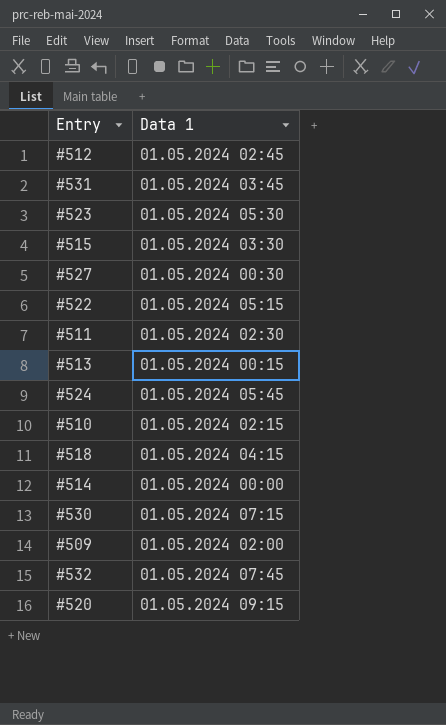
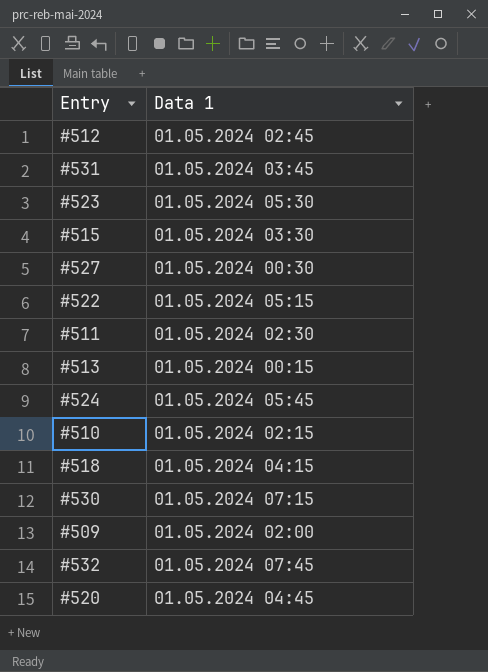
row #514: 01.05.2024 00:00 -> none
#520 | Data 1: 01.05.2024 09:15 -> 01.05.2024 04:45

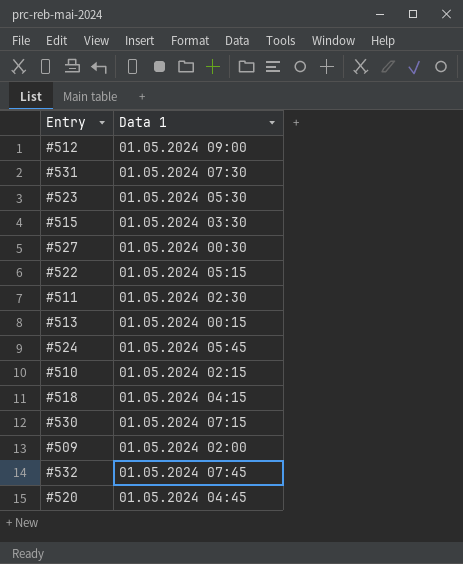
#512 | Data 1: 01.05.2024 02:45 -> 01.05.2024 09:00
#531 | Data 1: 01.05.2024 03:45 -> 01.05.2024 07:30

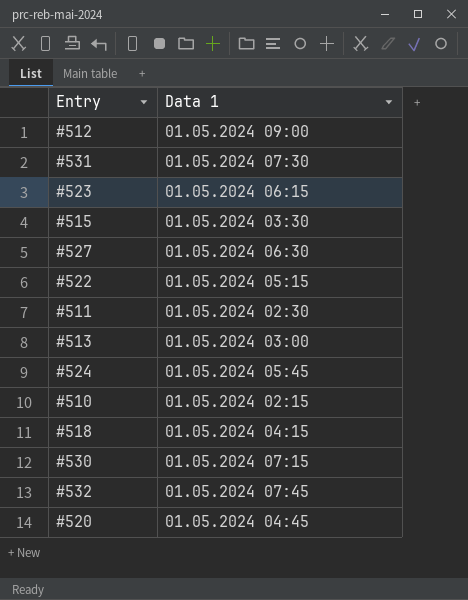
row #509: 01.05.2024 02:00 -> none
#523 | Data 1: 01.05.2024 05:30 -> 01.05.2024 06:15
#527 | Data 1: 01.05.2024 00:30 -> 01.05.2024 06:30
#513 | Data 1: 01.05.2024 00:15 -> 01.05.2024 03:00

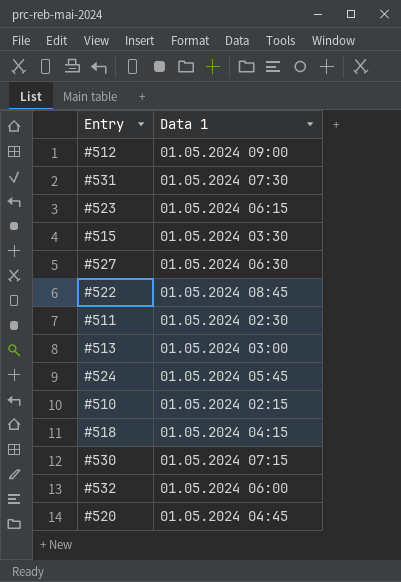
#522 | Data 1: 01.05.2024 05:15 -> 01.05.2024 08:45
#532 | Data 1: 01.05.2024 07:45 -> 01.05.2024 06:00

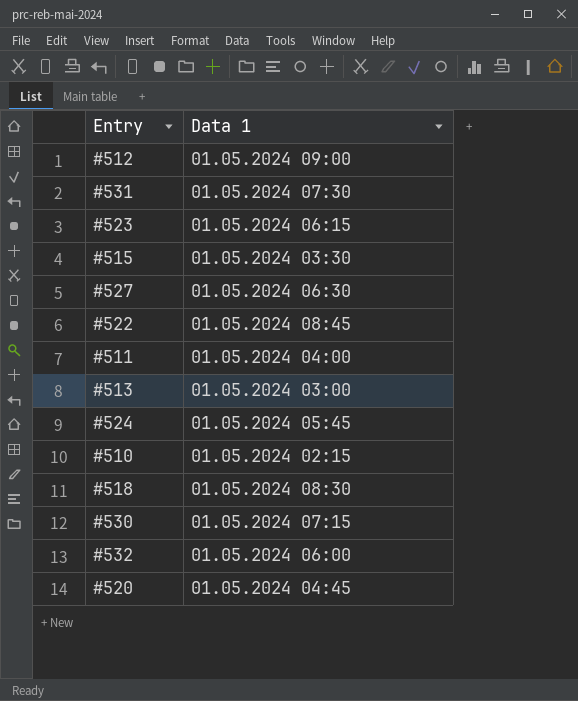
#511 | Data 1: 01.05.2024 02:30 -> 01.05.2024 04:00
#518 | Data 1: 01.05.2024 04:15 -> 01.05.2024 08:30

